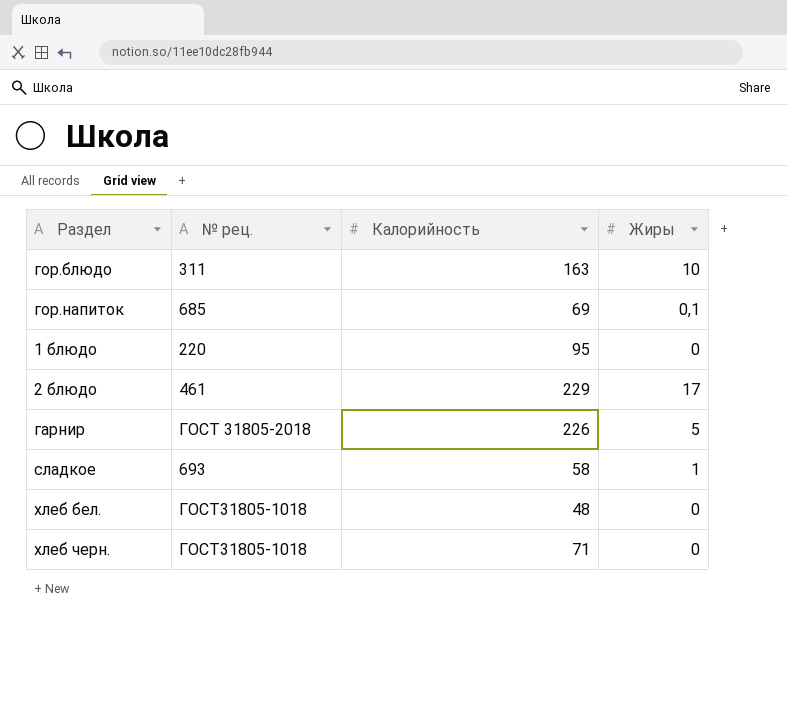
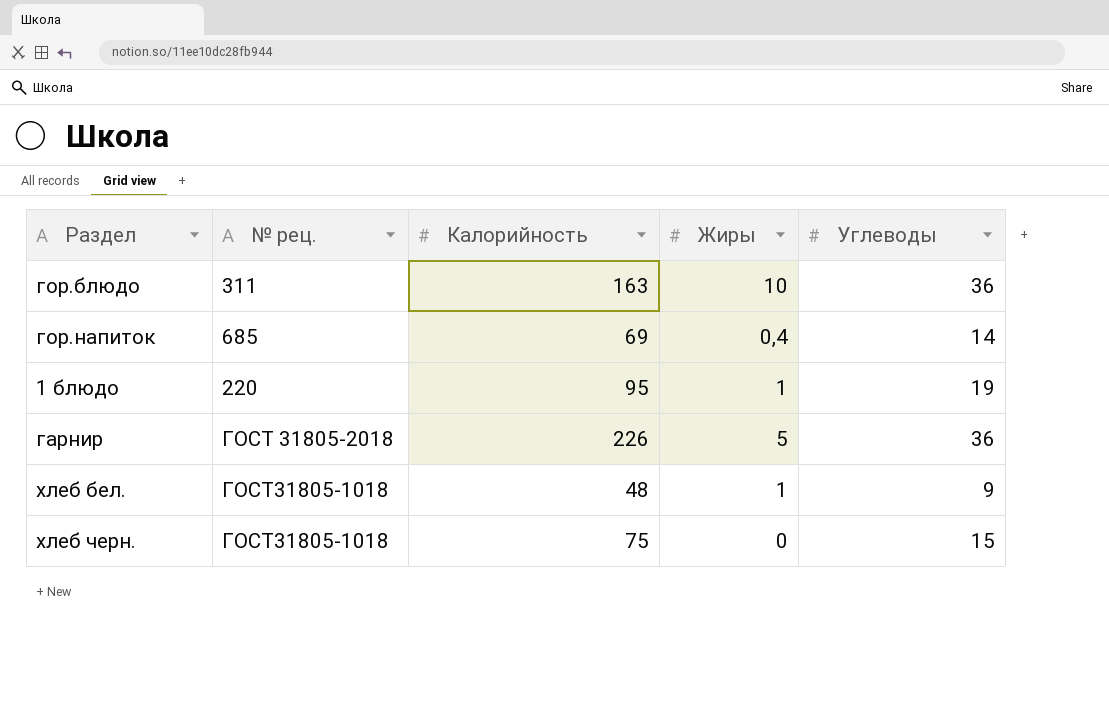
column Углеводы | position: none -> 5
row 2 блюдо: 461 | 229 | 17 -> none
row сладкое: 693 | 58 | 1 -> none
гор.напиток | Жиры: 0,1 -> 0,4
1 блюдо | Жиры: 0 -> 1
хлеб бел. | Жиры: 0 -> 1
хлеб черн. | Калорийность: 71 -> 75

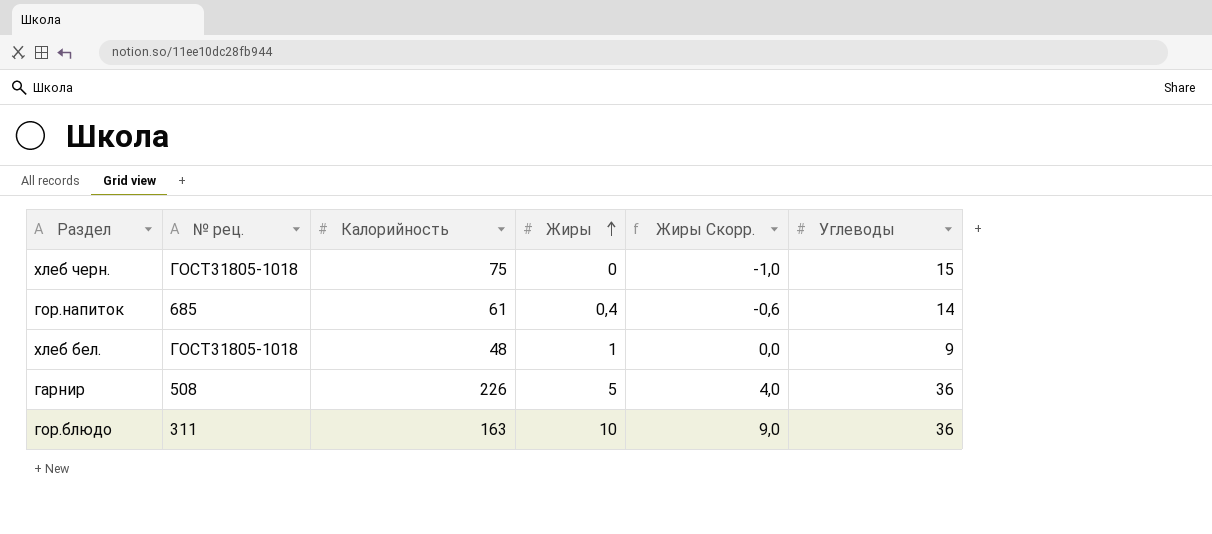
row order: none -> Жиры ascending
column Жиры Скорр. | formula: none -> [Жиры] - 1
row 1 блюдо: 220 | 95 | 1 | 19 -> none
гор.напиток | Калорийность: 69 -> 61
гарнир | № рец.: ГОСТ 31805-2018 -> 508

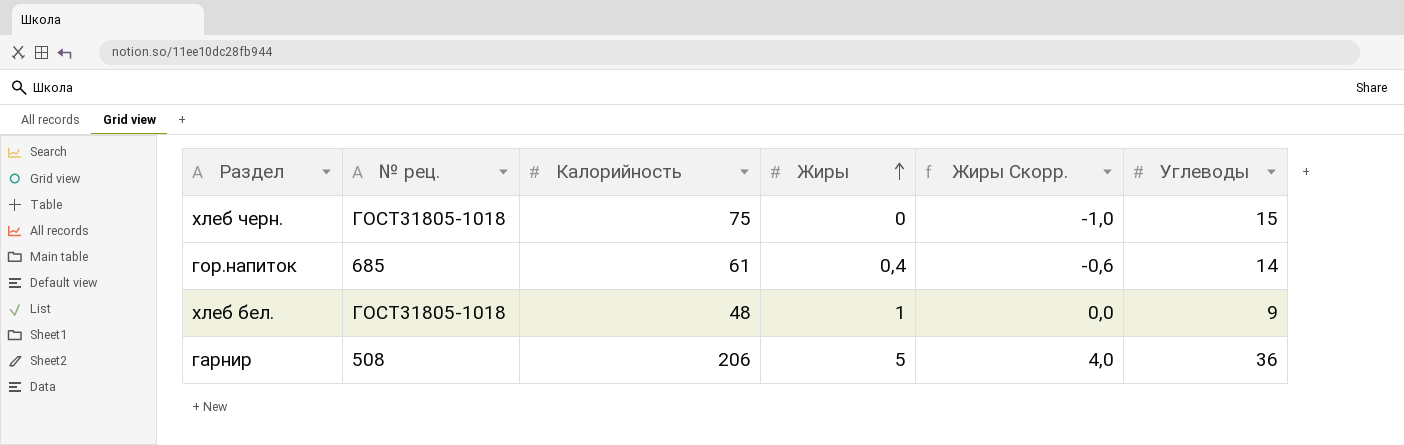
row гор.блюдо: 311 | 163 | 10 | 9,0 | 36 -> none
гарнир | Калорийность: 226 -> 206

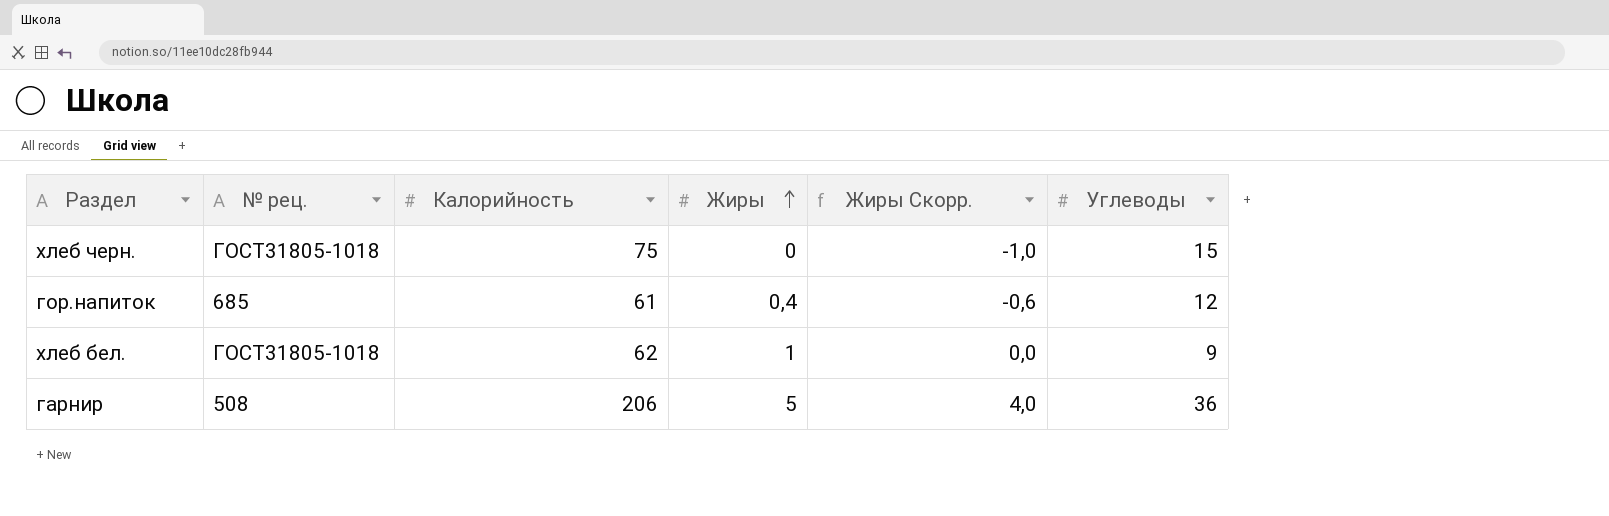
гор.напиток | Углеводы: 14 -> 12
хлеб бел. | Калорийность: 48 -> 62

